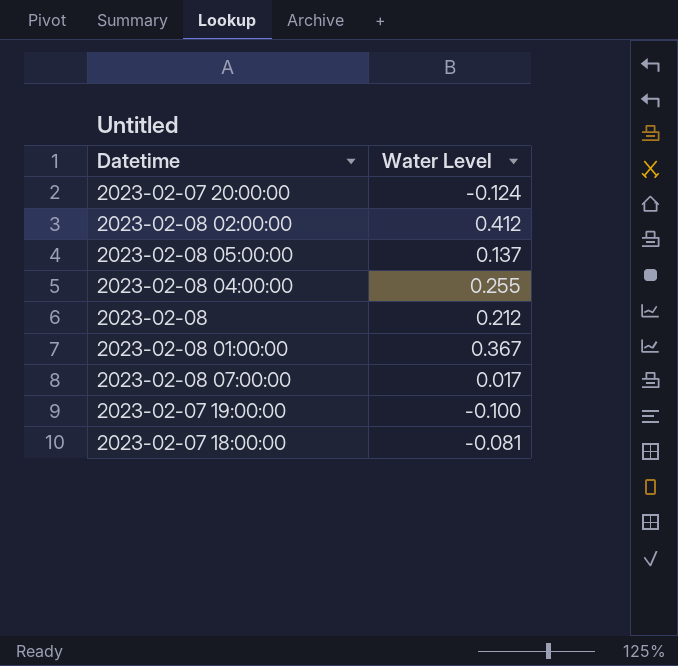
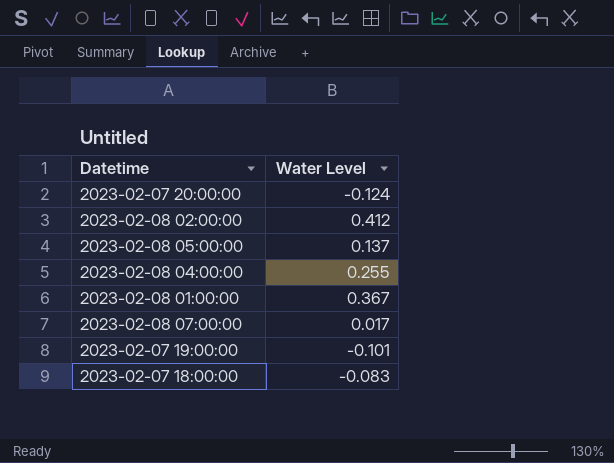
row 2023-02-08: 0.212 -> none
2023-02-07 19:00:00 | Water Level: -0.100 -> -0.101
2023-02-07 18:00:00 | Water Level: -0.081 -> -0.083

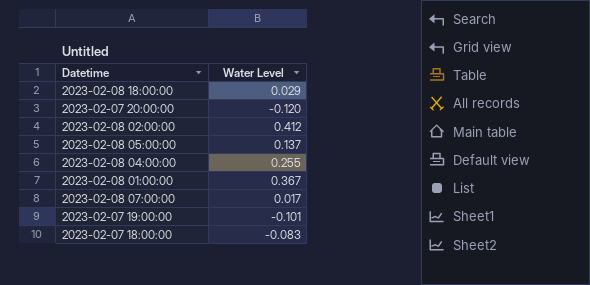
row 2023-02-08 18:00:00: none -> 0.029
2023-02-07 20:00:00 | Water Level: -0.124 -> -0.120

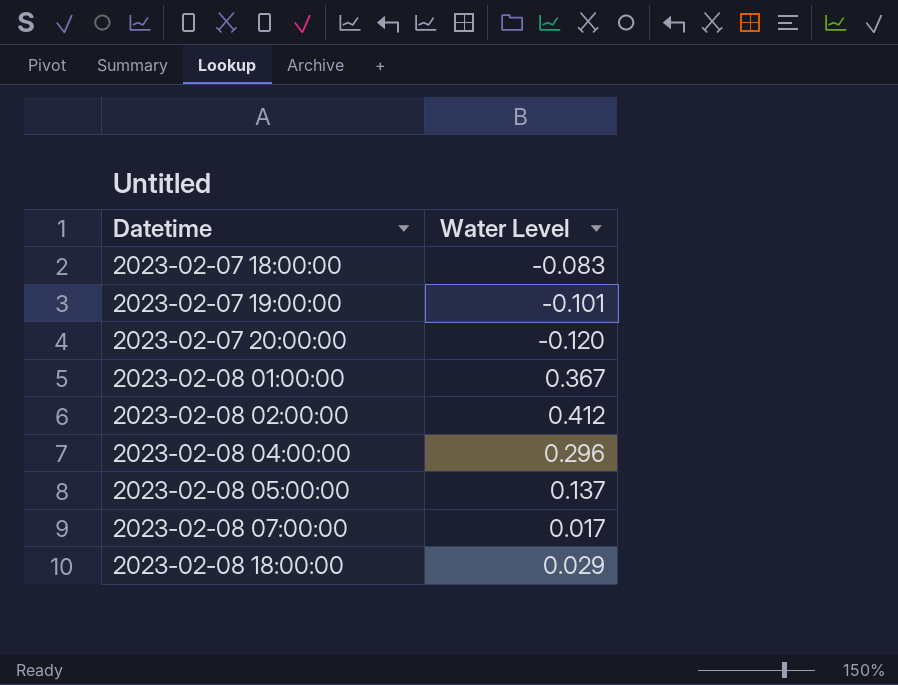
row order: none -> Datetime ascending
2023-02-08 04:00:00 | Water Level: 0.255 -> 0.296

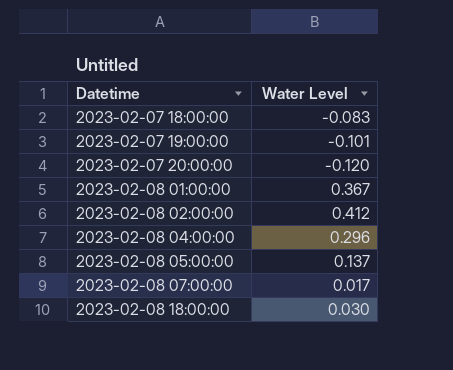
2023-02-08 18:00:00 | Water Level: 0.029 -> 0.030

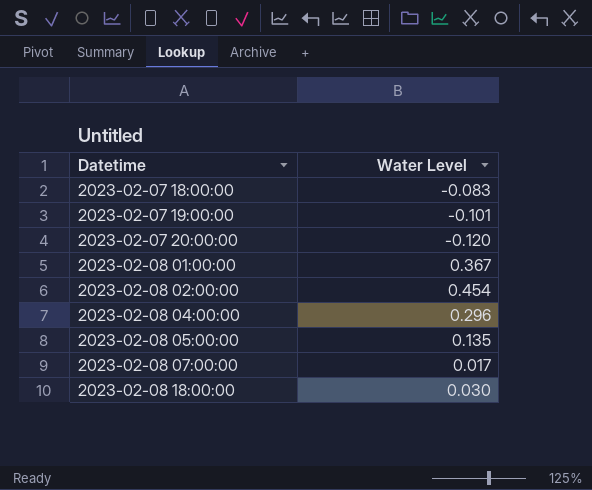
2023-02-08 02:00:00 | Water Level: 0.412 -> 0.454
2023-02-08 05:00:00 | Water Level: 0.137 -> 0.135

